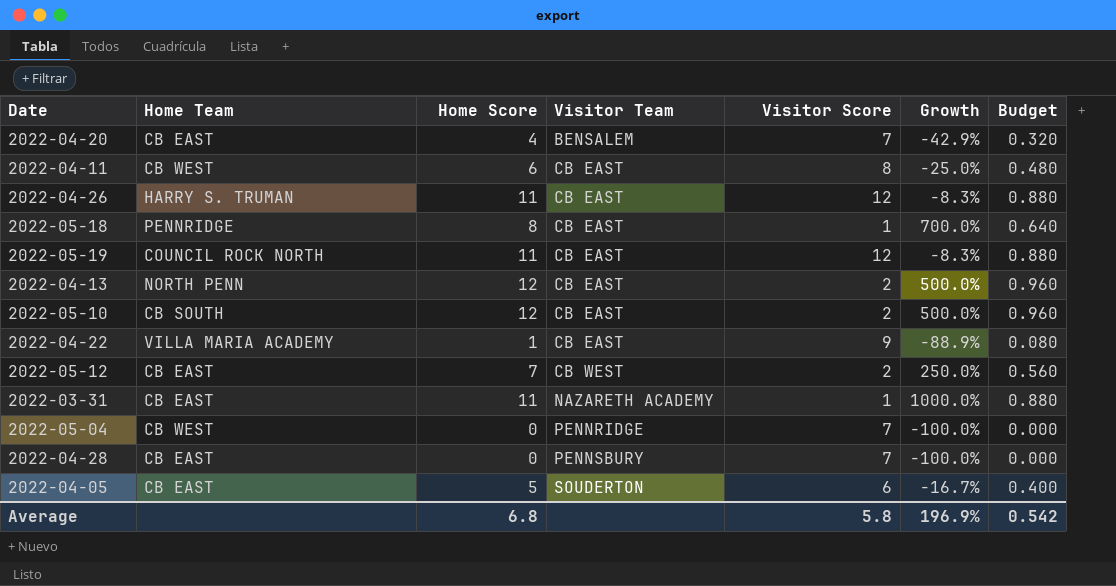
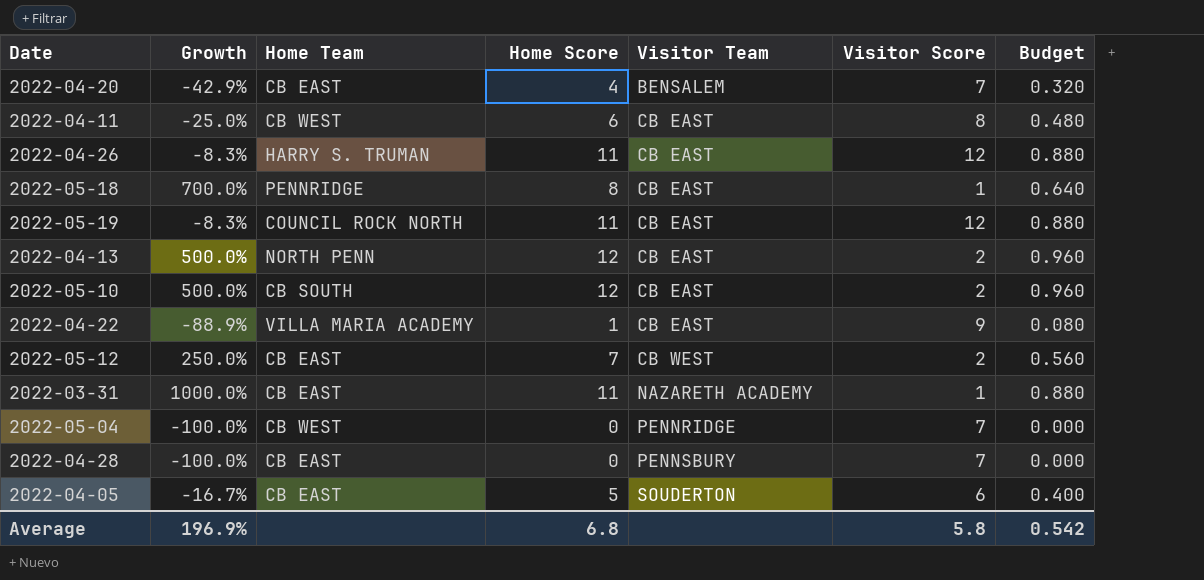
column Growth | position: 6 -> 2

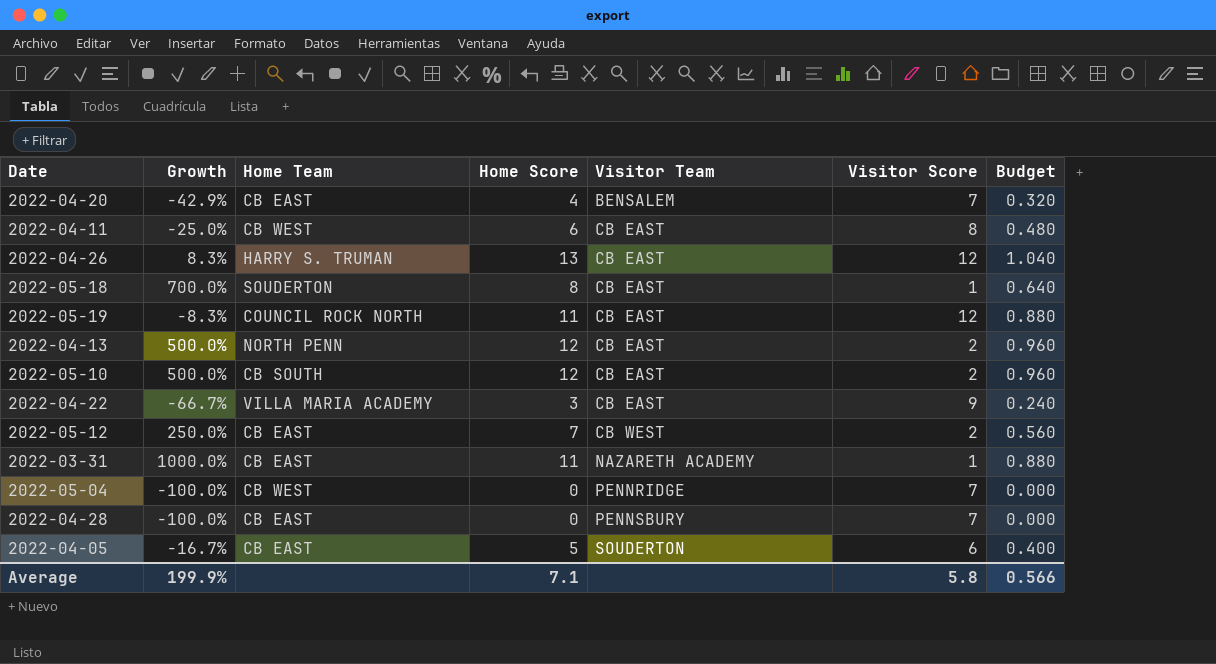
2022-04-26 | Growth: -8.3% -> 8.3%
2022-04-26 | Home Score: 11 -> 13
2022-04-26 | Budget: 0.880 -> 1.040
2022-05-18 | Home Team: PENNRIDGE -> SOUDERTON
2022-04-22 | Growth: -88.9% -> -66.7%
2022-04-22 | Home Score: 1 -> 3
2022-04-22 | Budget: 0.080 -> 0.240
Average | Growth: 196.9% -> 199.9%
Average | Home Score: 6.8 -> 7.1
Average | Budget: 0.542 -> 0.566

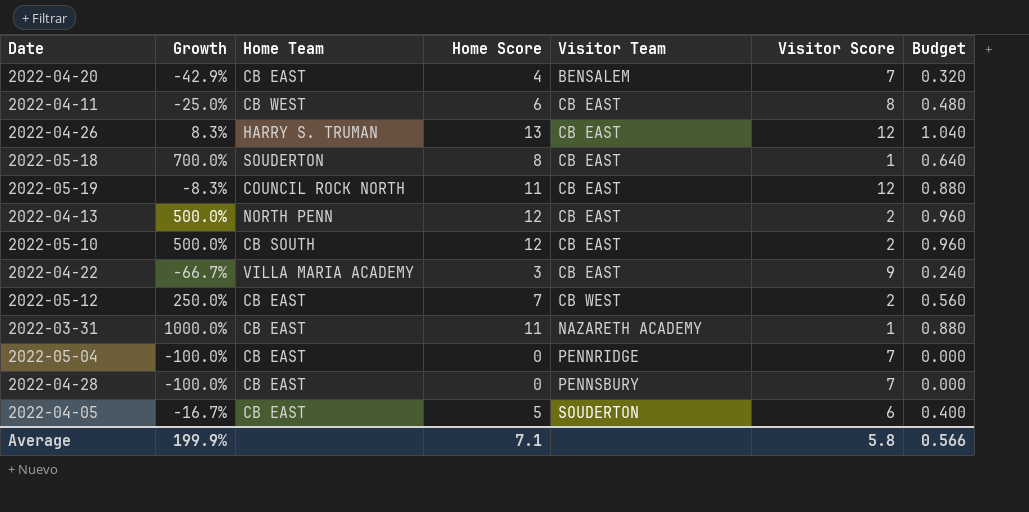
2022-05-04 | Home Team: CB WEST -> CB EAST

